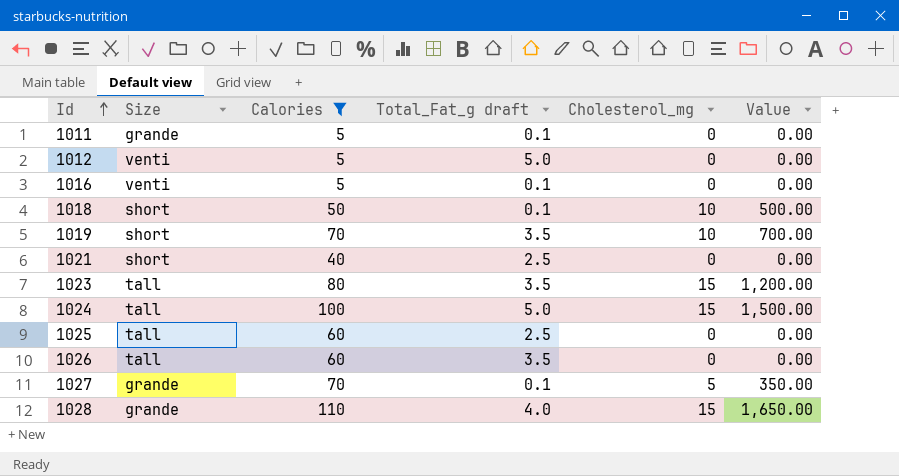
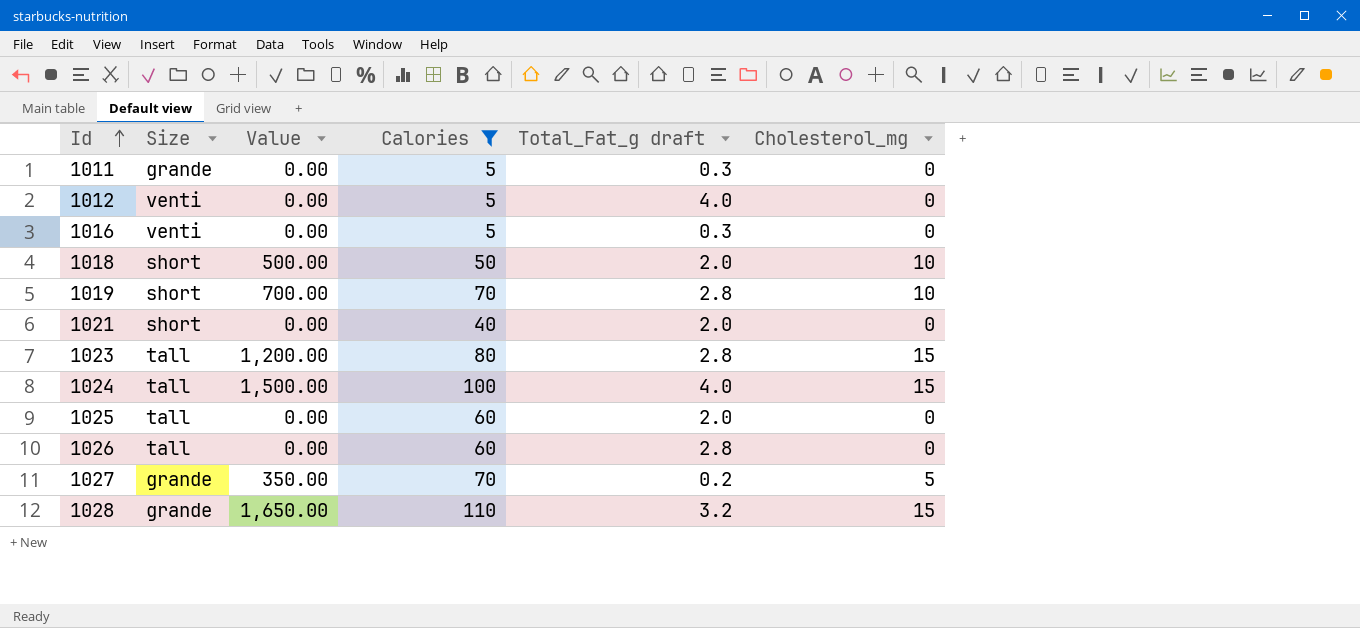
column Value | position: 6 -> 3
1011 | Total_Fat_g draft: 0.1 -> 0.3
1012 | Total_Fat_g draft: 5.0 -> 4.0
1016 | Total_Fat_g draft: 0.1 -> 0.3
1018 | Total_Fat_g draft: 0.1 -> 2.0
1019 | Total_Fat_g draft: 3.5 -> 2.8
1021 | Total_Fat_g draft: 2.5 -> 2.0
1023 | Total_Fat_g draft: 3.5 -> 2.8
1024 | Total_Fat_g draft: 5.0 -> 4.0
1025 | Total_Fat_g draft: 2.5 -> 2.0
1026 | Total_Fat_g draft: 3.5 -> 2.8
1027 | Total_Fat_g draft: 0.1 -> 0.2
1028 | Total_Fat_g draft: 4.0 -> 3.2

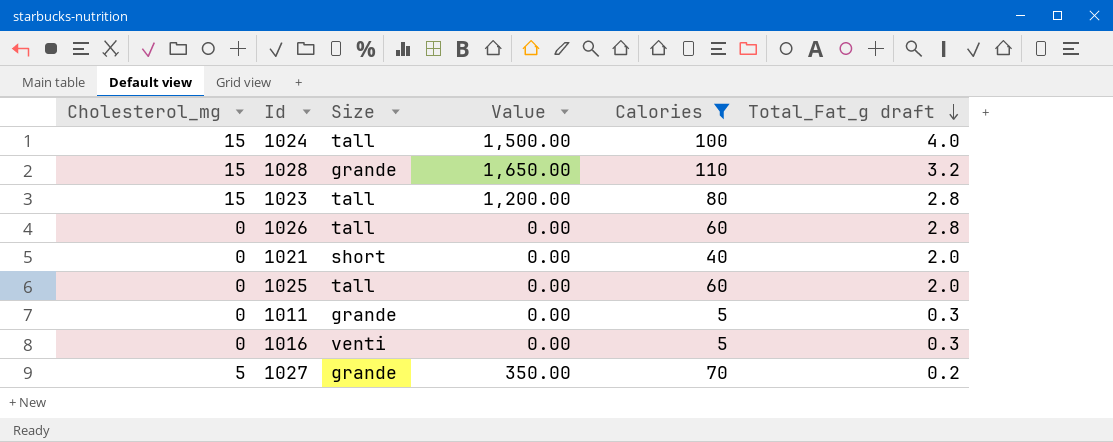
row order: Id ascending -> Total_Fat_g draft descending
column Cholesterol_mg | position: 6 -> 1
row 1012: venti | 0.00 | 5 | 4.0 | 0 -> none
row 1018: short | 500.00 | 50 | 2.0 | 10 -> none
row 1019: short | 700.00 | 70 | 2.8 | 10 -> none

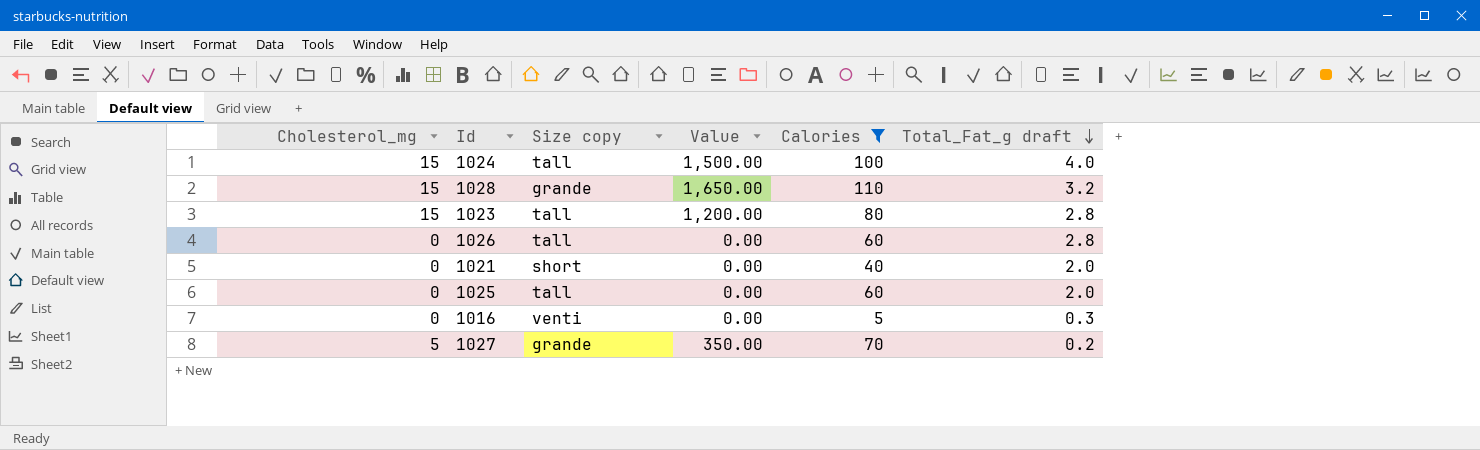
column name: Size -> Size copy
row 1011: 0 | grande | 0.00 | 5 | 0.3 -> none

